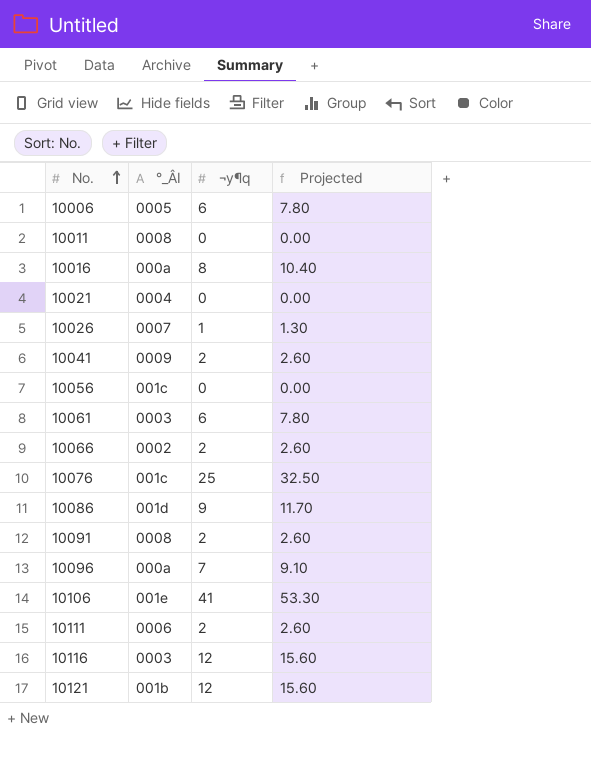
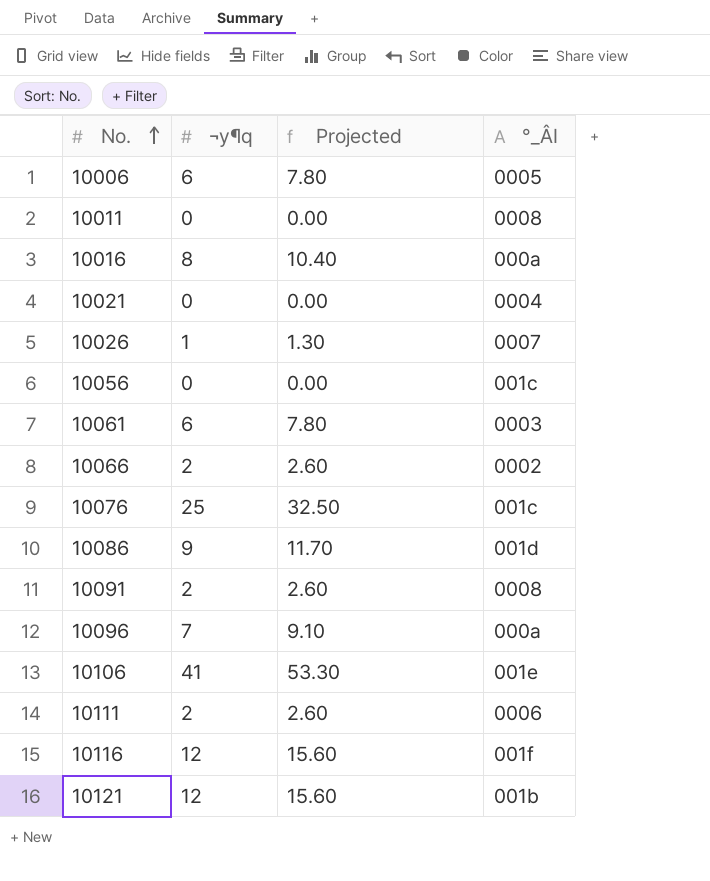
column °_ÂI | position: 2 -> 4
row 10041: 0009 | 2 | 2.60 -> none
10116 | °_ÂI: 0003 -> 001f

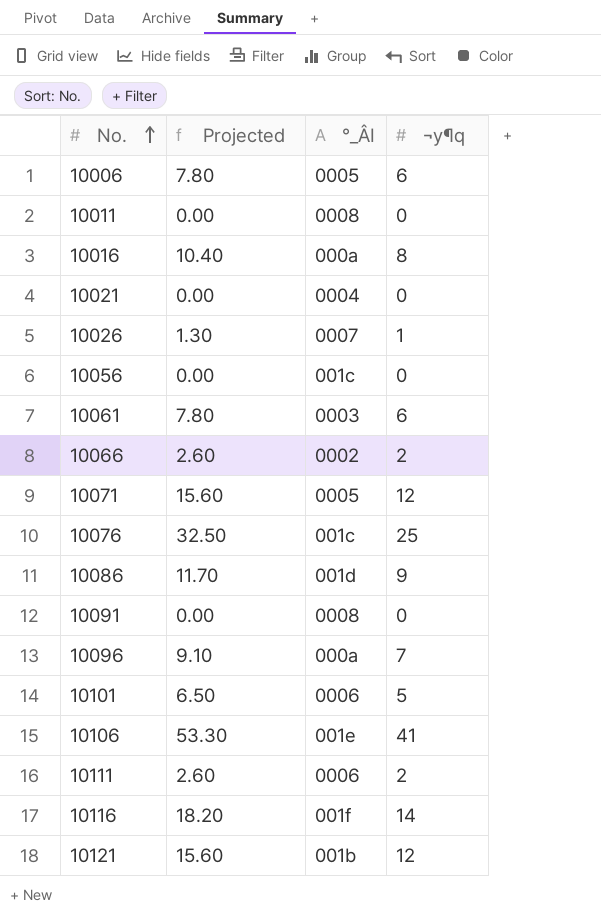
column ¬y¶q | position: 2 -> 4
row 10071: none -> 15.60 | 0005 | 12
10091 | Projected: 2.60 -> 0.00
10091 | ¬y¶q: 2 -> 0
row 10101: none -> 6.50 | 0006 | 5
10116 | Projected: 15.60 -> 18.20
10116 | ¬y¶q: 12 -> 14

